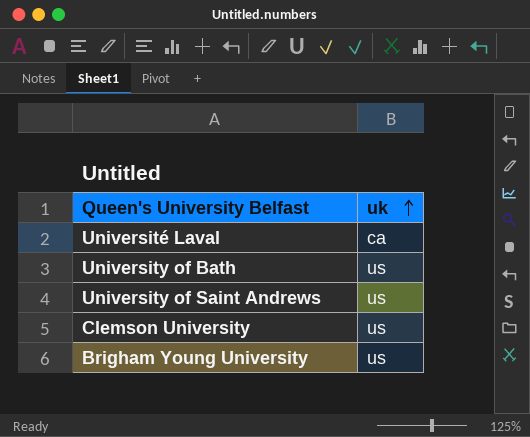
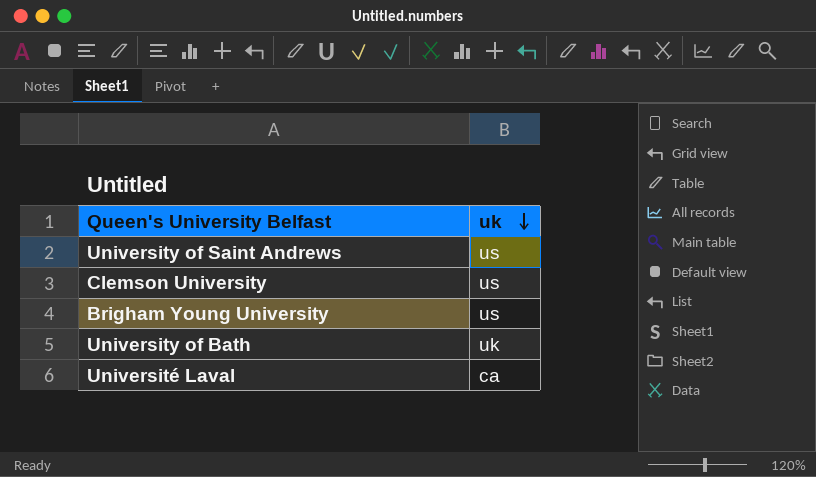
row order: uk ascending -> uk descending
University of Bath | uk: us -> uk

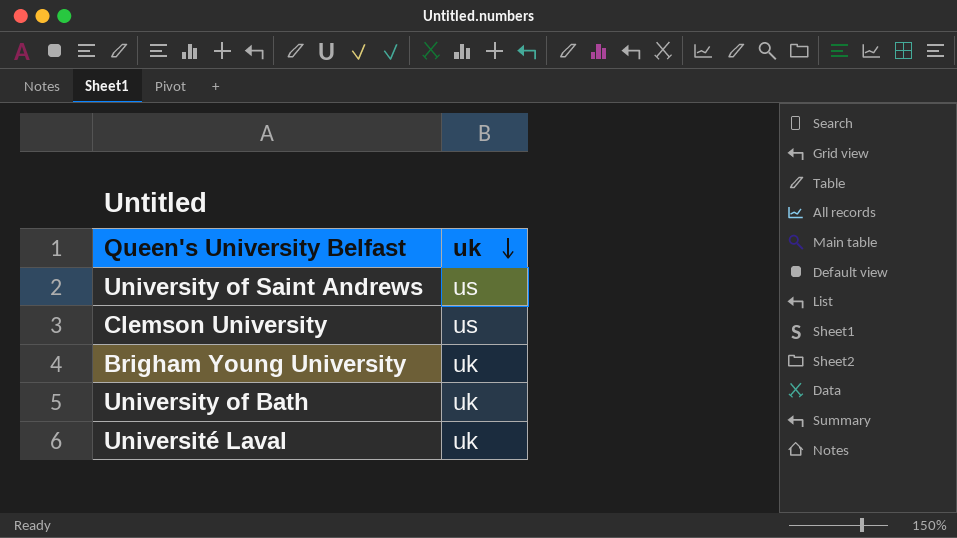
Brigham Young University | uk: us -> uk
Université Laval | uk: ca -> uk

